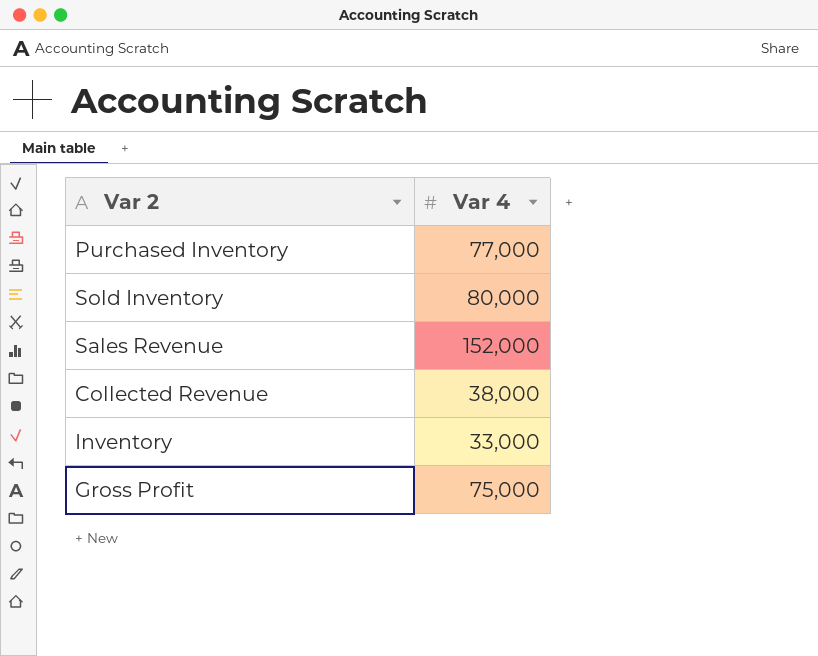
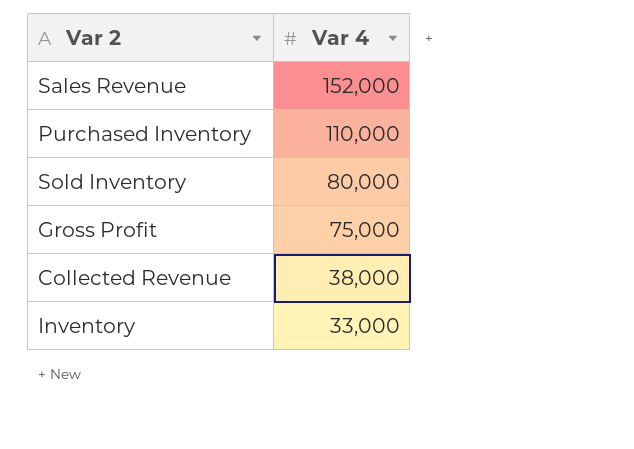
row order: none -> Var 4 descending
Purchased Inventory | Var 4: 77,000 -> 110,000

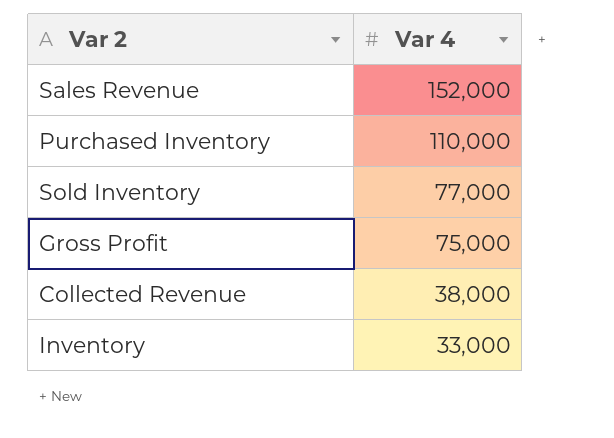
Sold Inventory | Var 4: 80,000 -> 77,000

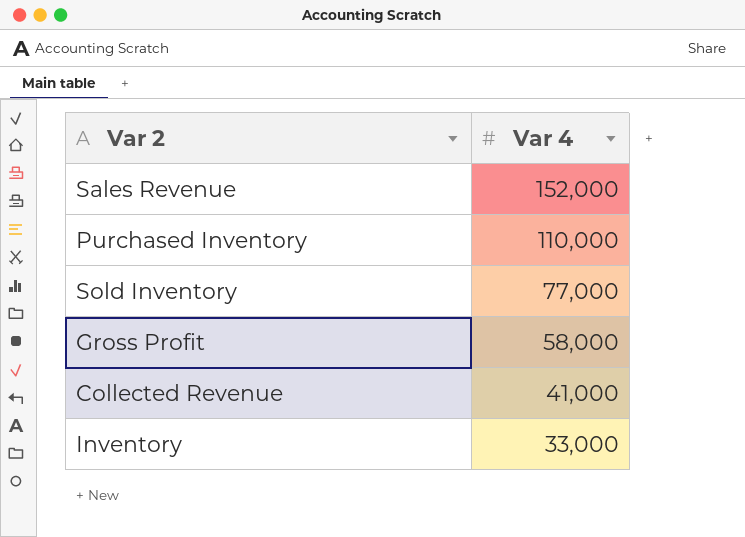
Gross Profit | Var 4: 75,000 -> 58,000
Collected Revenue | Var 4: 38,000 -> 41,000

